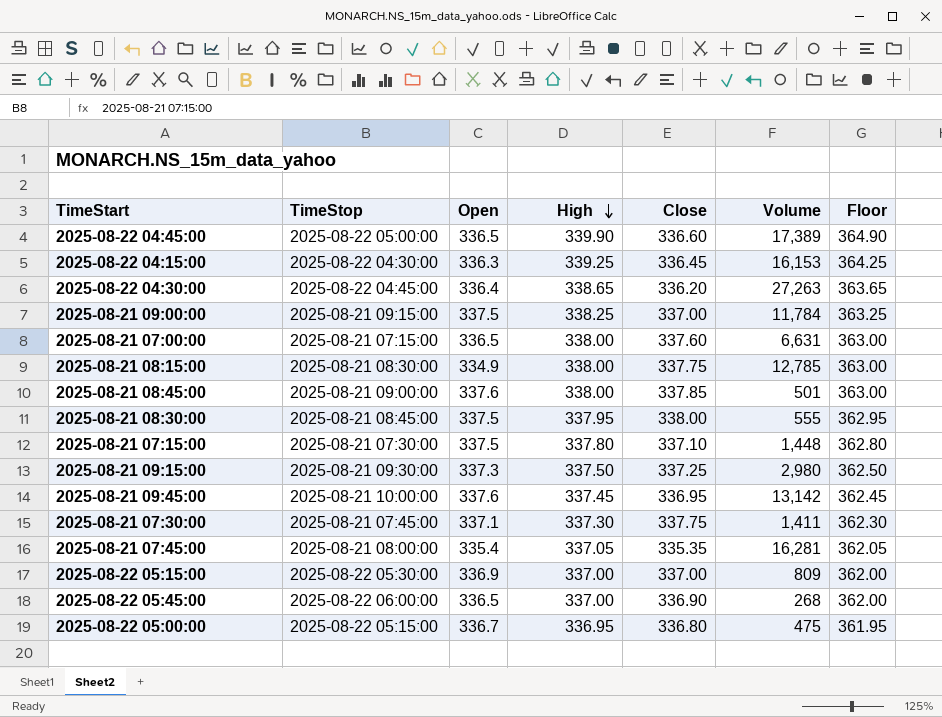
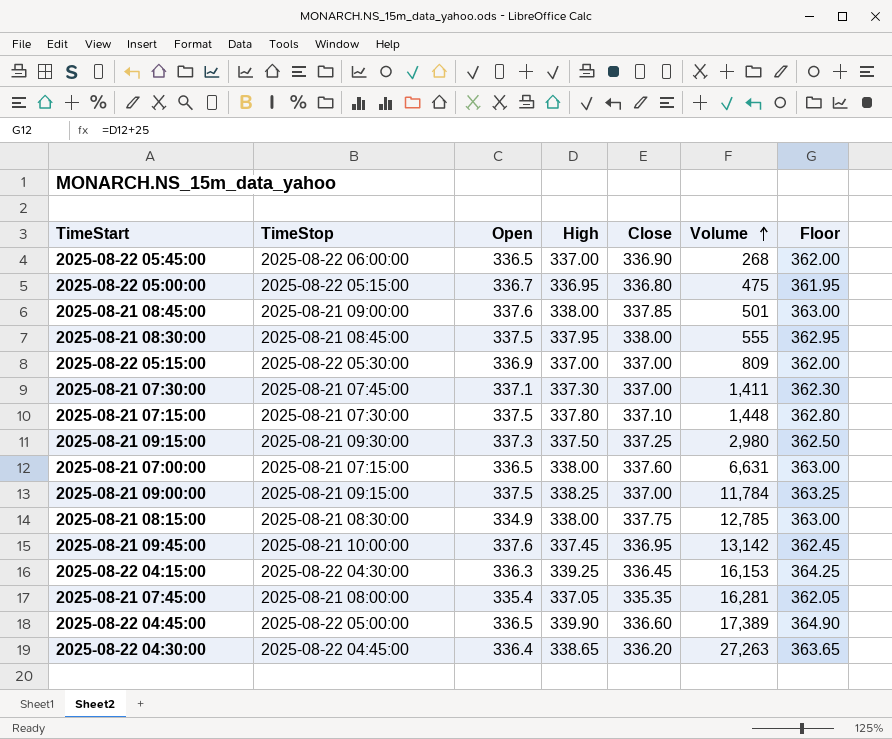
row order: High descending -> Volume ascending
2025-08-21 07:30:00 | Close: 337.75 -> 337.00

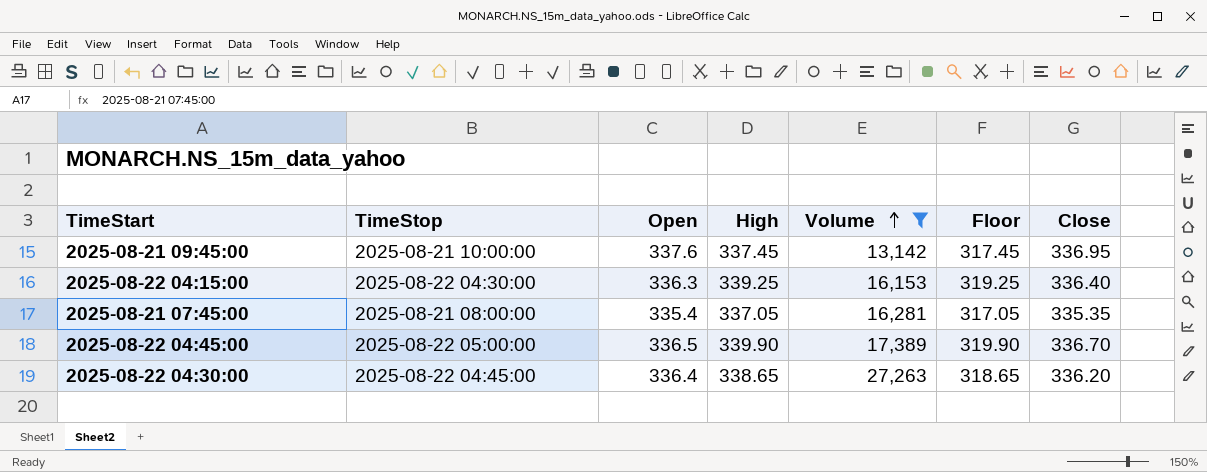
filter: none -> Volume >= 13,142
column Floor | formula: [High] + 25 -> [High] - 20
column Close | position: 5 -> 7
2025-08-22 04:15:00 | Close: 336.45 -> 336.40
2025-08-22 04:45:00 | Close: 336.60 -> 336.70

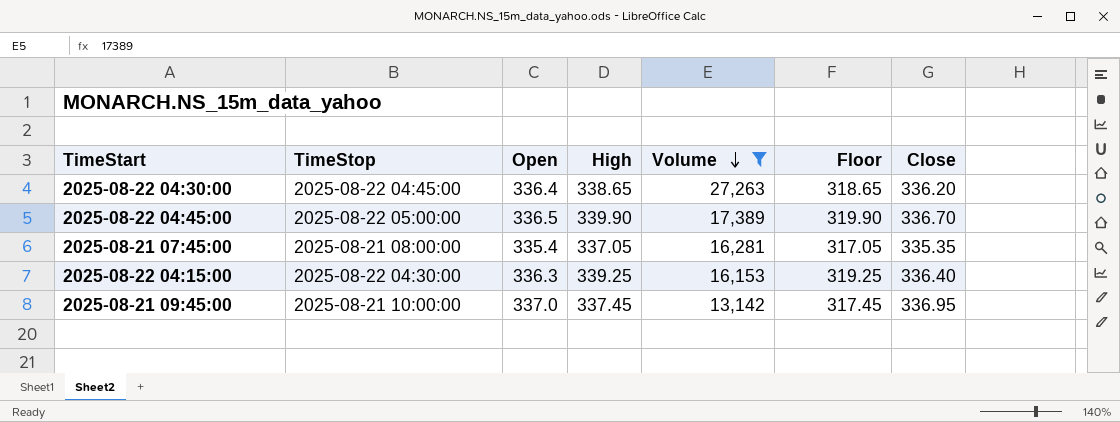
row order: Volume ascending -> Volume descending
2025-08-21 09:45:00 | Open: 337.6 -> 337.0

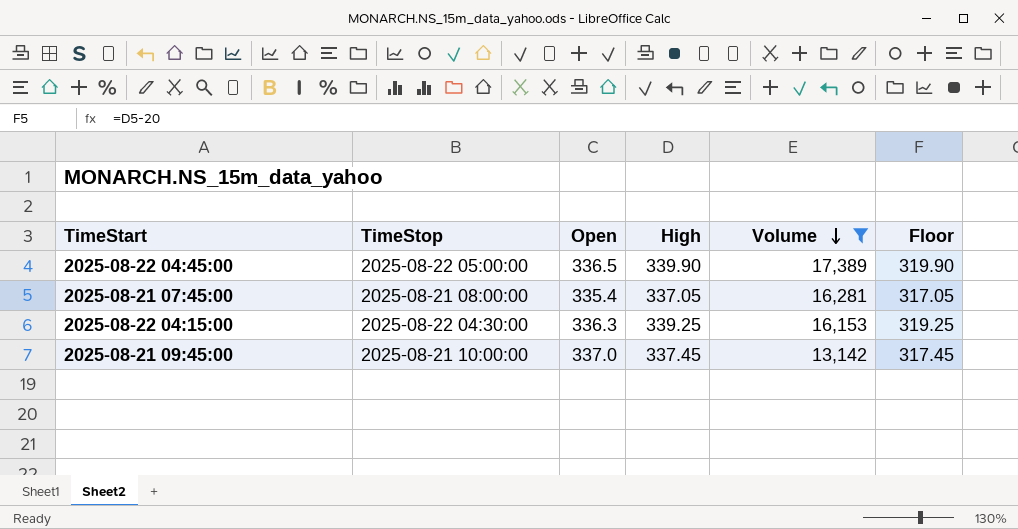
column Close | position: 7 -> none
row 2025-08-22 04:30:00: 2025-08-22 04:45:00 | 336.4 | 338.65 | 27,263 | 318.65 | 336.20 -> none

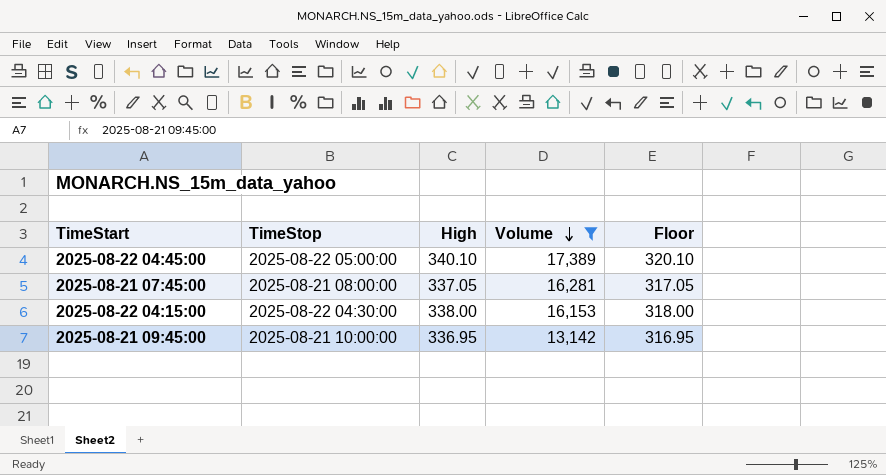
column Open | position: 3 -> none
2025-08-22 04:45:00 | High: 339.90 -> 340.10
2025-08-22 04:45:00 | Floor: 319.90 -> 320.10
2025-08-22 04:15:00 | High: 339.25 -> 338.00
2025-08-22 04:15:00 | Floor: 319.25 -> 318.00
2025-08-21 09:45:00 | High: 337.45 -> 336.95
2025-08-21 09:45:00 | Floor: 317.45 -> 316.95

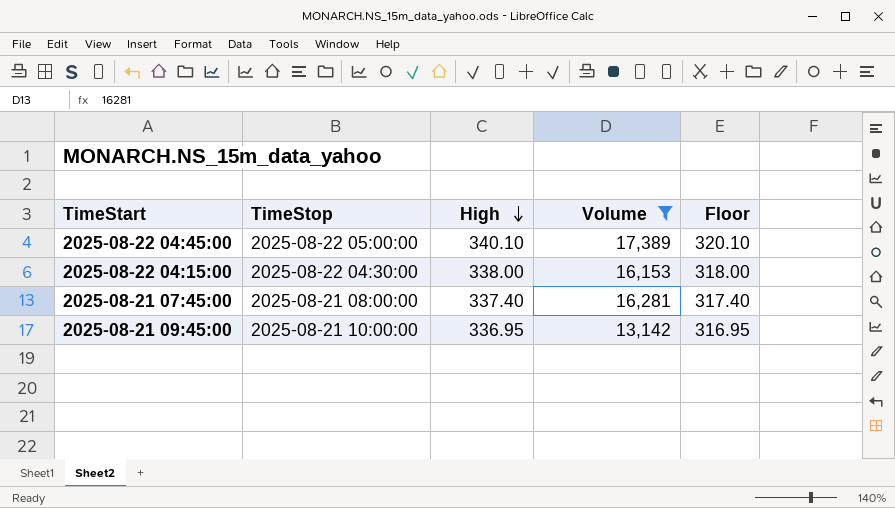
row order: Volume descending -> High descending
2025-08-21 07:45:00 | High: 337.05 -> 337.40
2025-08-21 07:45:00 | Floor: 317.05 -> 317.40

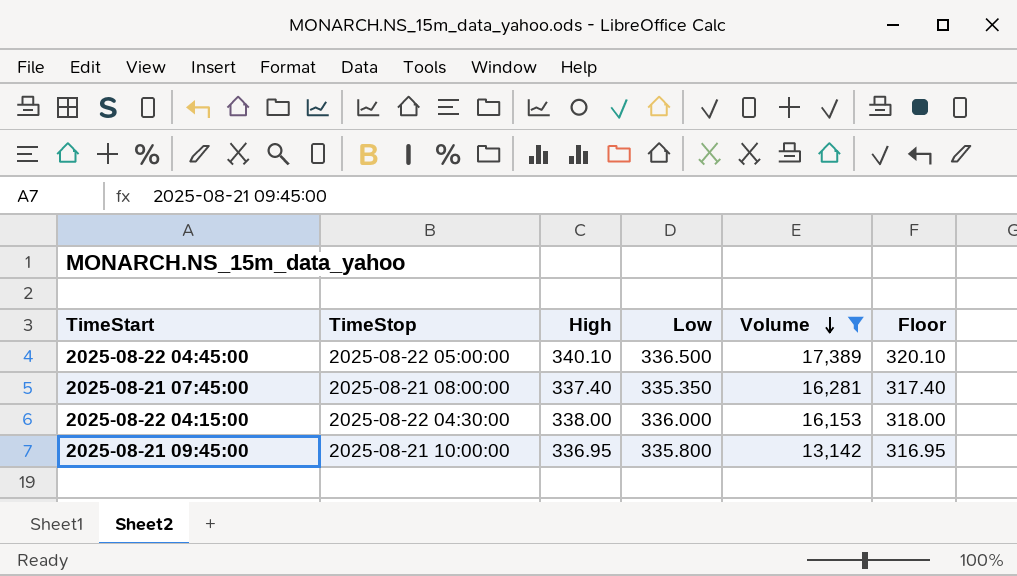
row order: High descending -> Volume descending
column Low | position: none -> 4

